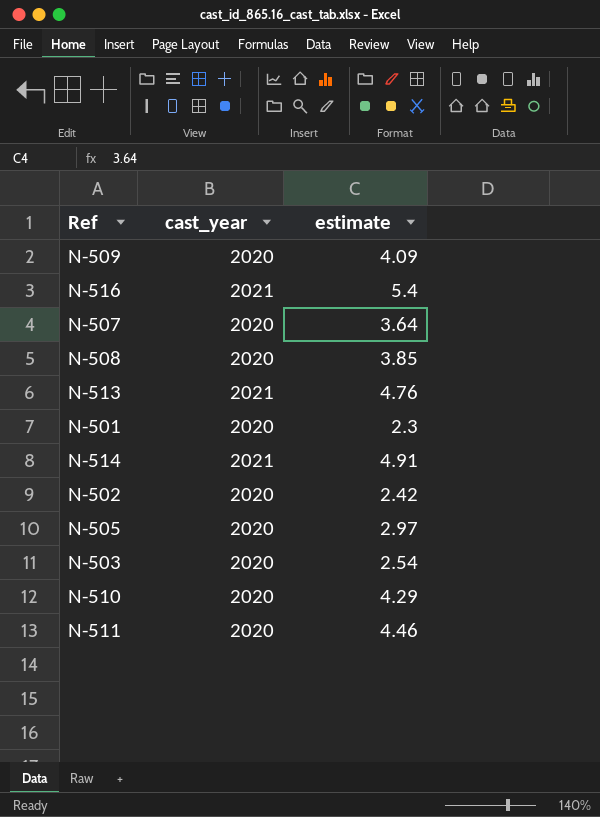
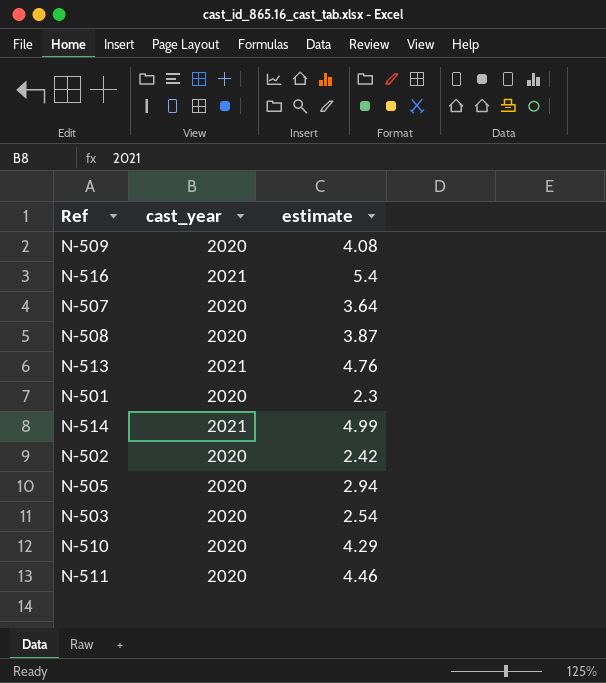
N-509 | estimate: 4.09 -> 4.08
N-508 | estimate: 3.85 -> 3.87
N-514 | estimate: 4.91 -> 4.99
N-505 | estimate: 2.97 -> 2.94

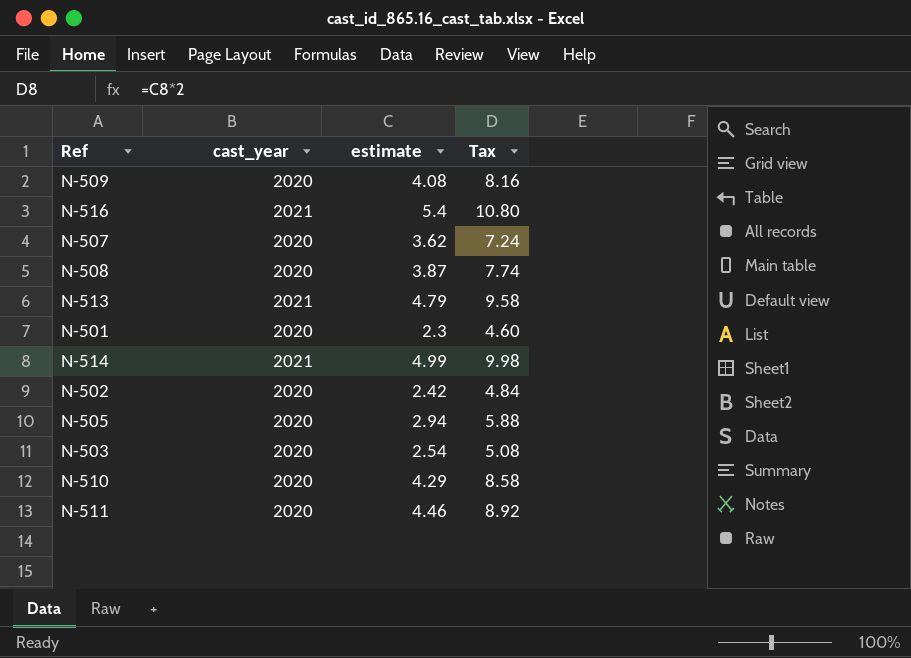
column Tax | formula: none -> [estimate] * 2
N-507 | estimate: 3.64 -> 3.62
N-513 | estimate: 4.76 -> 4.79

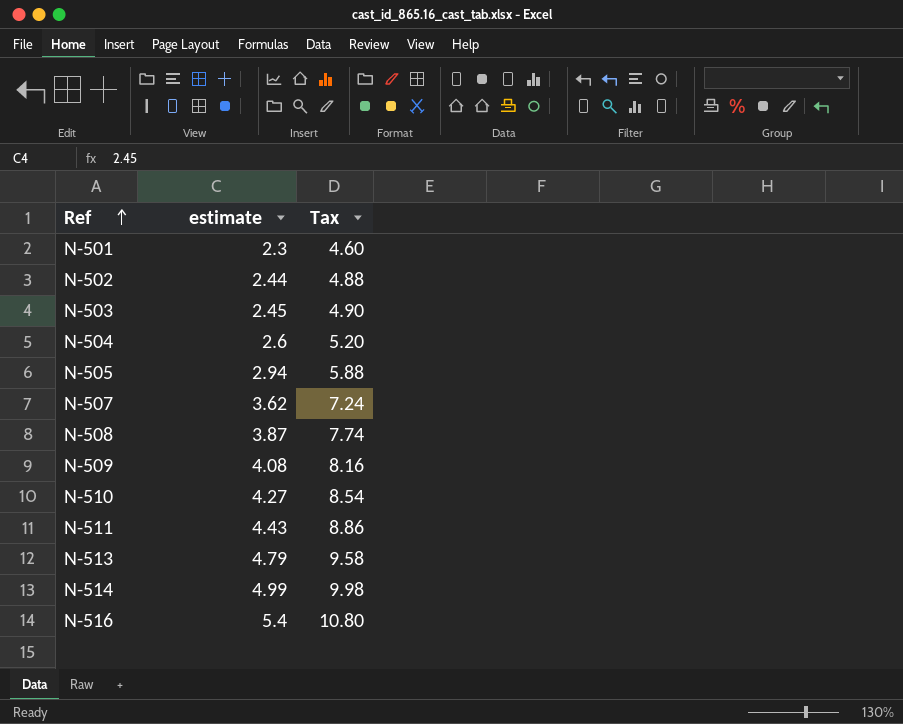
row order: none -> Ref ascending
column cast_year | position: 2 -> none
N-502 | estimate: 2.42 -> 2.44
N-502 | Tax: 4.84 -> 4.88
N-503 | estimate: 2.54 -> 2.45
N-503 | Tax: 5.08 -> 4.90
row N-504: none -> 2.6 | 5.20
N-510 | estimate: 4.29 -> 4.27
N-510 | Tax: 8.58 -> 8.54
N-511 | estimate: 4.46 -> 4.43
N-511 | Tax: 8.92 -> 8.86

